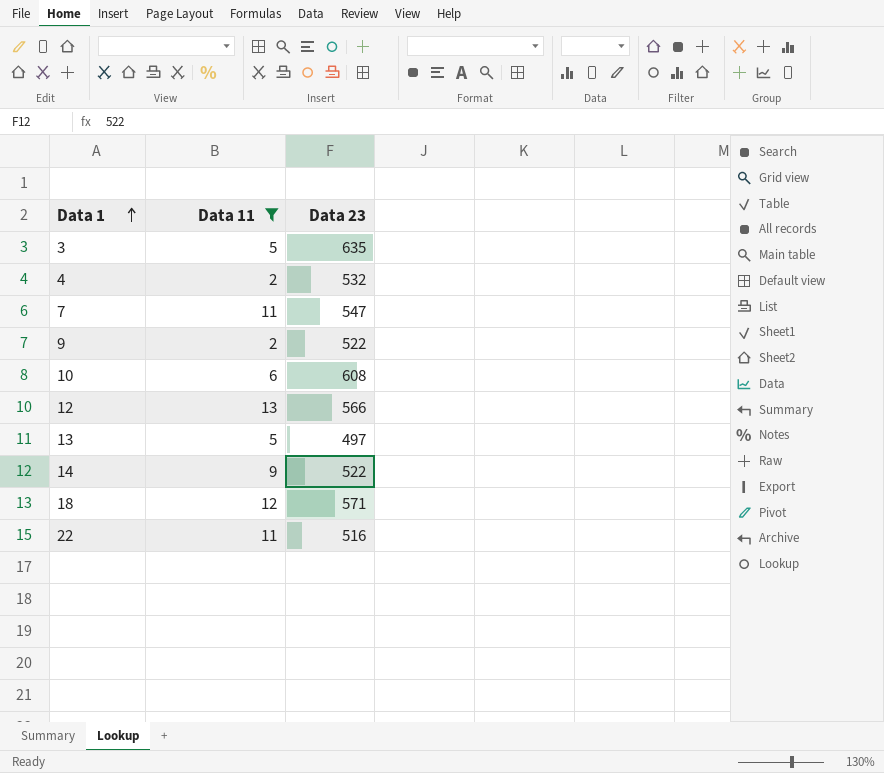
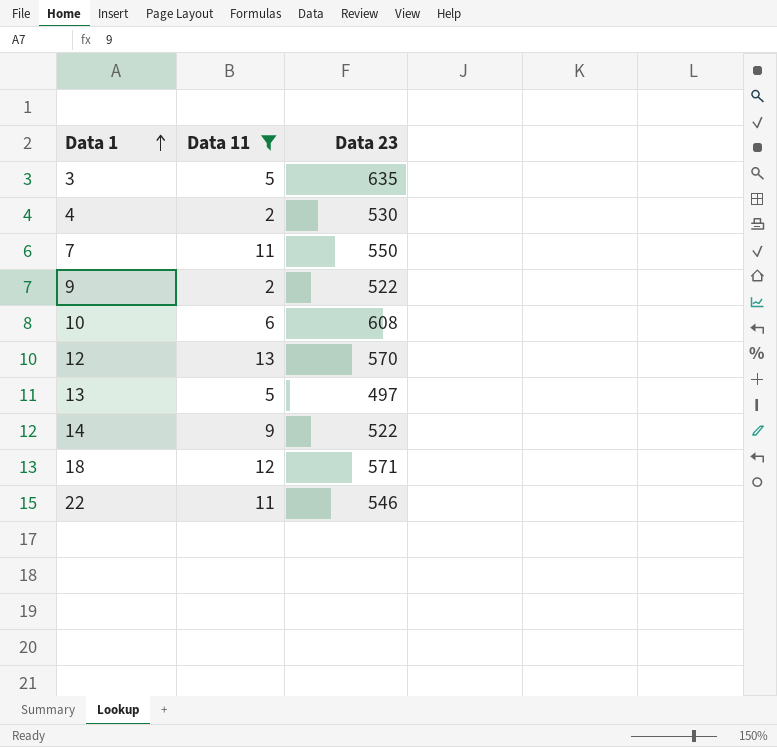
4 | Data 23: 532 -> 530
7 | Data 23: 547 -> 550
12 | Data 23: 566 -> 570
22 | Data 23: 516 -> 546

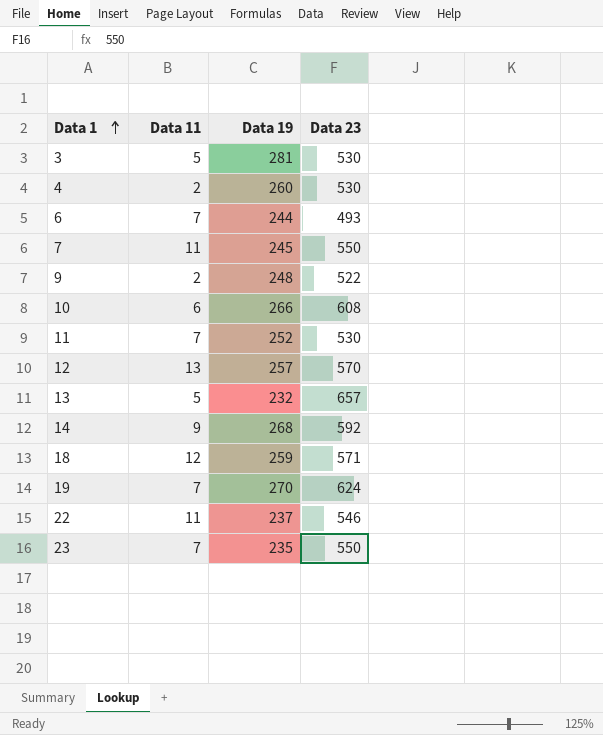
filter: Data 11 != 7 -> none
column Data 19 | position: none -> 3
3 | Data 23: 635 -> 530
13 | Data 23: 497 -> 657
14 | Data 23: 522 -> 592

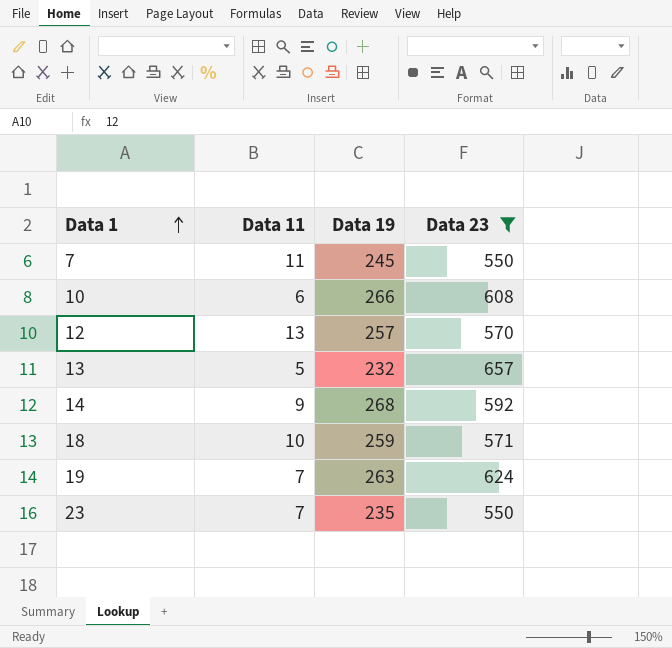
filter: none -> Data 23 >= 550
18 | Data 11: 12 -> 10
19 | Data 19: 270 -> 263

